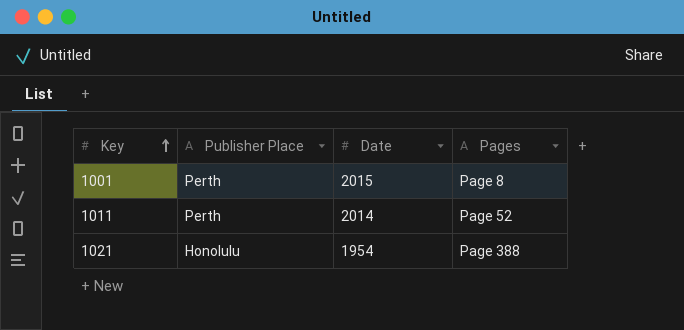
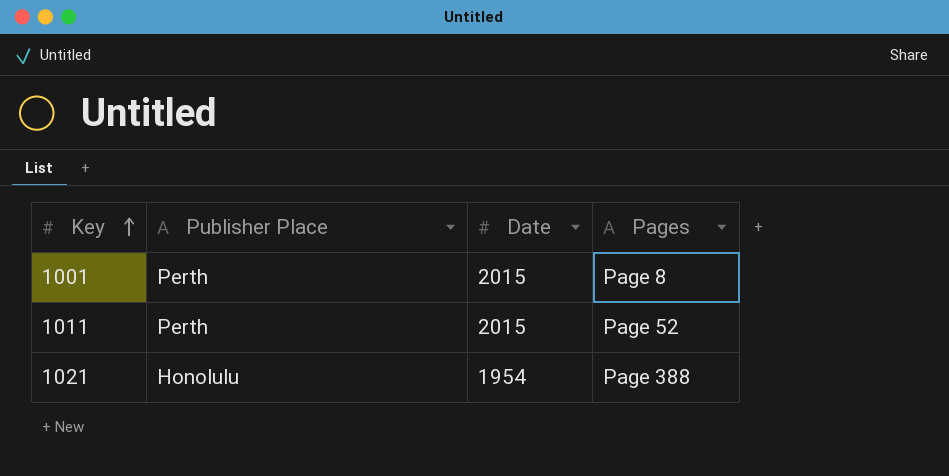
1011 | Date: 2014 -> 2015

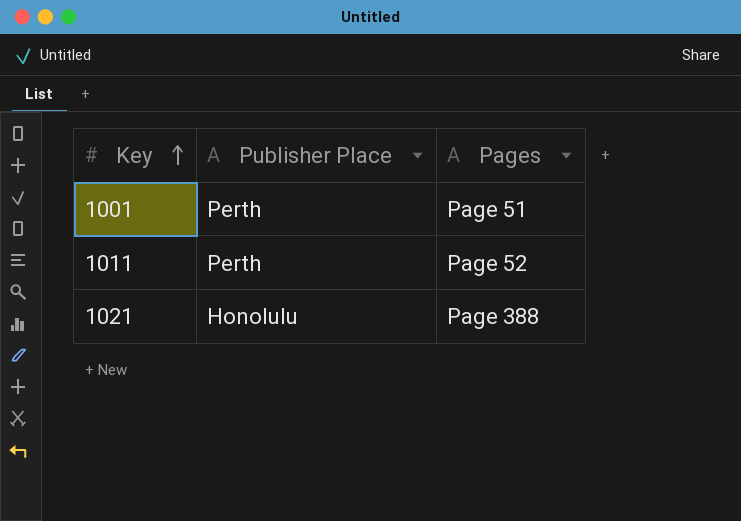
column Date | position: 3 -> none
1001 | Pages: Page 8 -> Page 51

